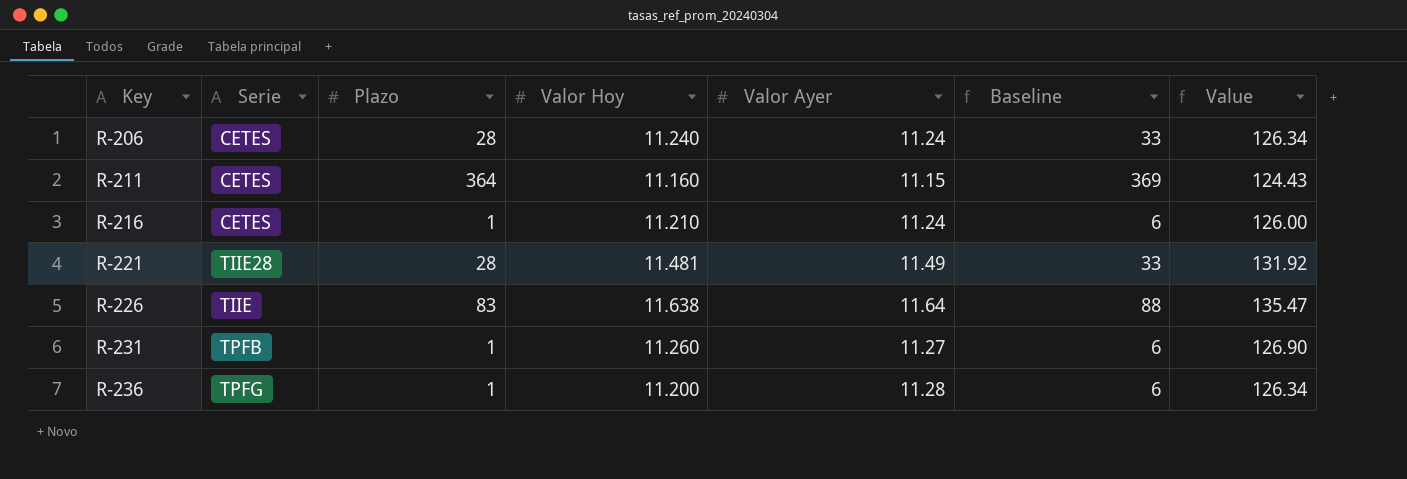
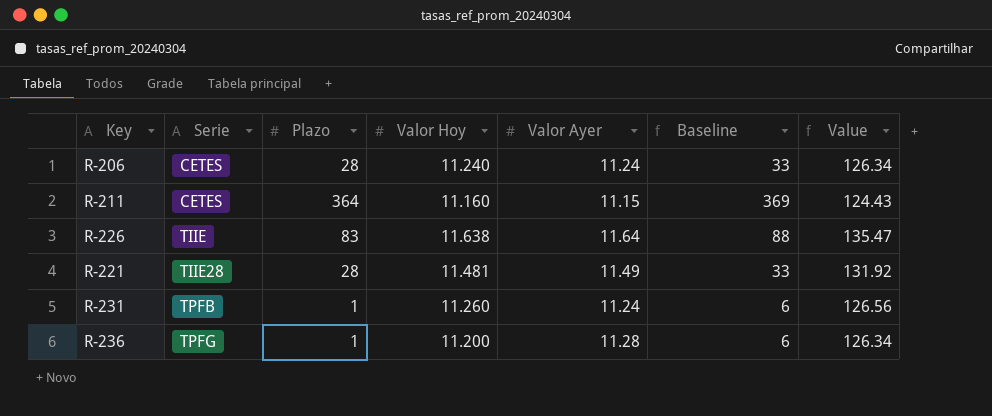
row order: Key ascending -> Serie ascending
row R-216: CETES | 1 | 11.210 | 11.24 | 6 | 126.00 -> none
R-231 | Valor Ayer: 11.27 -> 11.24
R-231 | Value: 126.90 -> 126.56

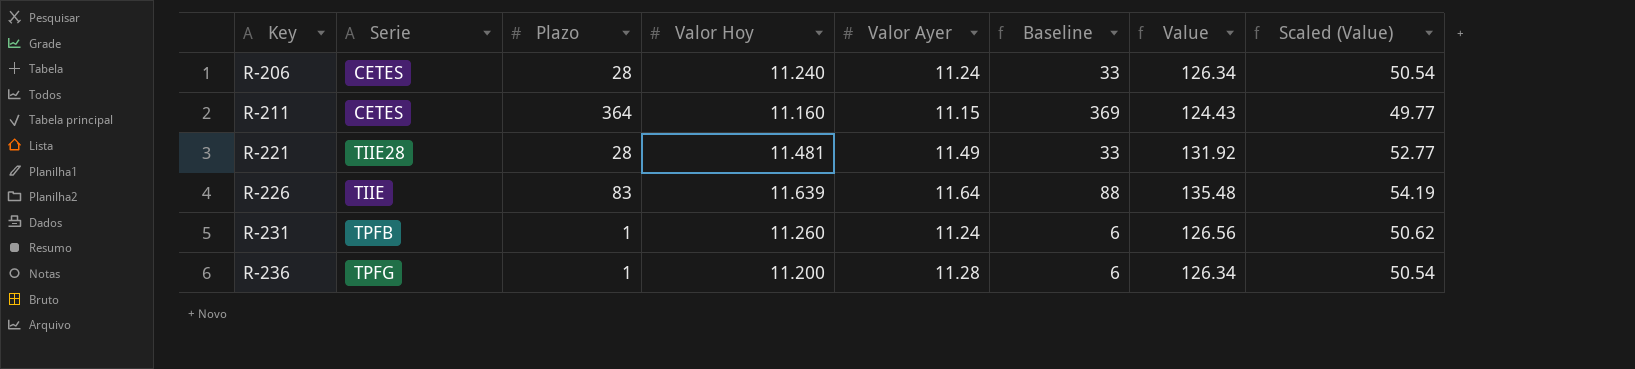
row order: Serie ascending -> Key ascending
column Scaled (Value) | formula: none -> [Value] * 0.4
R-226 | Valor Hoy: 11.638 -> 11.639
R-226 | Value: 135.47 -> 135.48

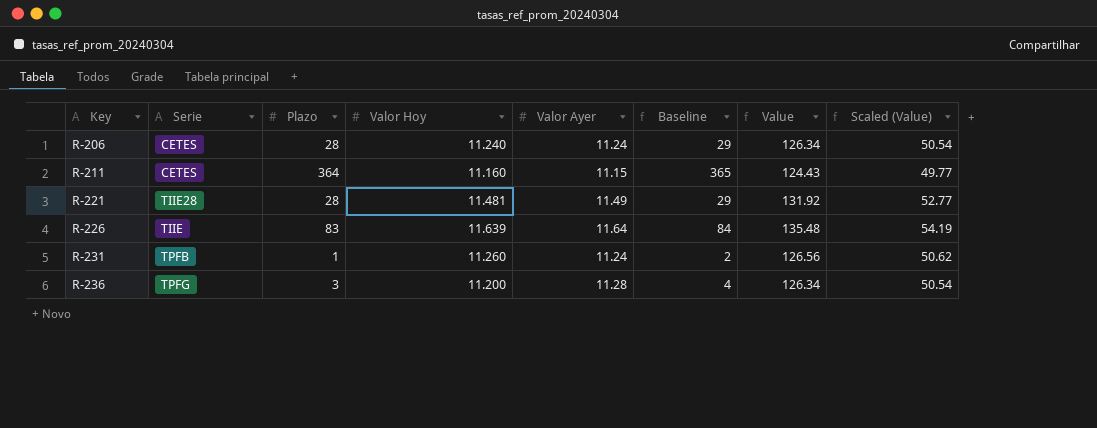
column Baseline | formula: [Plazo] + 5 -> [Plazo] + 1
R-236 | Plazo: 1 -> 3

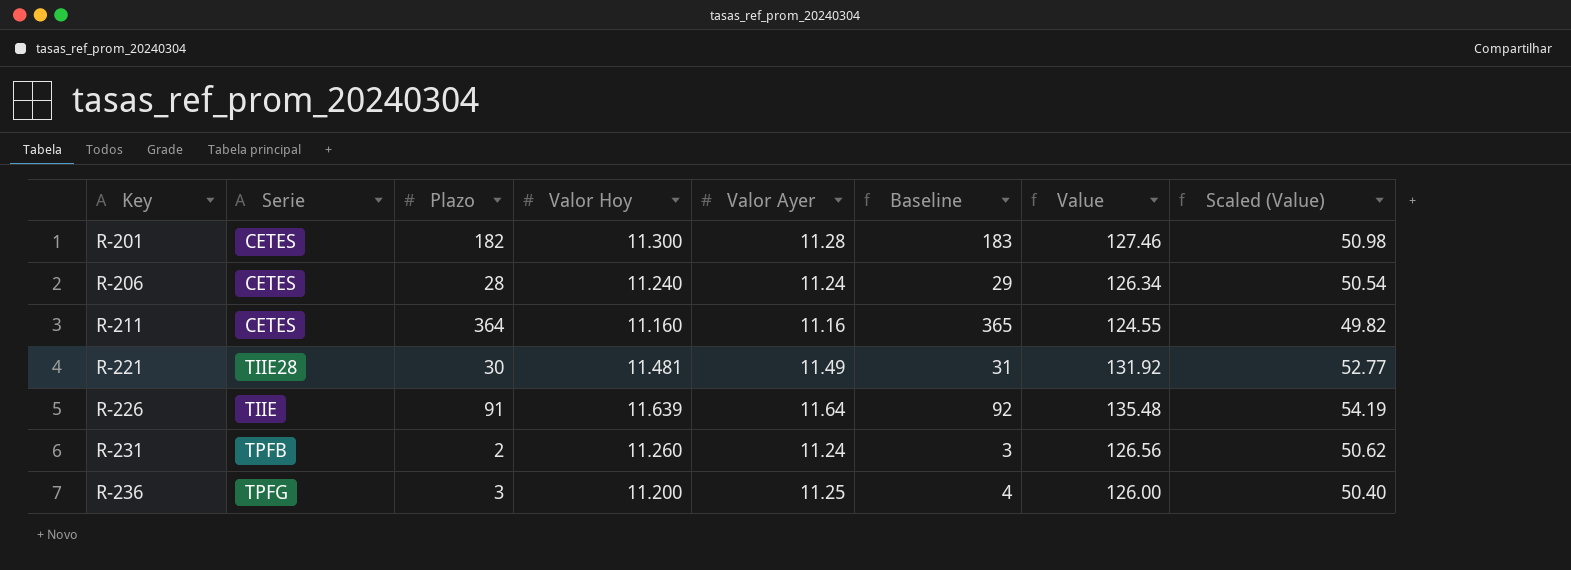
row R-201: none -> CETES | 182 | 11.300 | 11.28 | 183 | 127.46 | 50.98
R-211 | Valor Ayer: 11.15 -> 11.16
R-211 | Value: 124.43 -> 124.55
R-211 | Scaled (Value): 49.77 -> 49.82
R-221 | Plazo: 28 -> 30
R-221 | Baseline: 29 -> 31
R-226 | Plazo: 83 -> 91
R-226 | Baseline: 84 -> 92
R-231 | Plazo: 1 -> 2
R-231 | Baseline: 2 -> 3
R-236 | Valor Ayer: 11.28 -> 11.25
R-236 | Value: 126.34 -> 126.00
R-236 | Scaled (Value): 50.54 -> 50.40

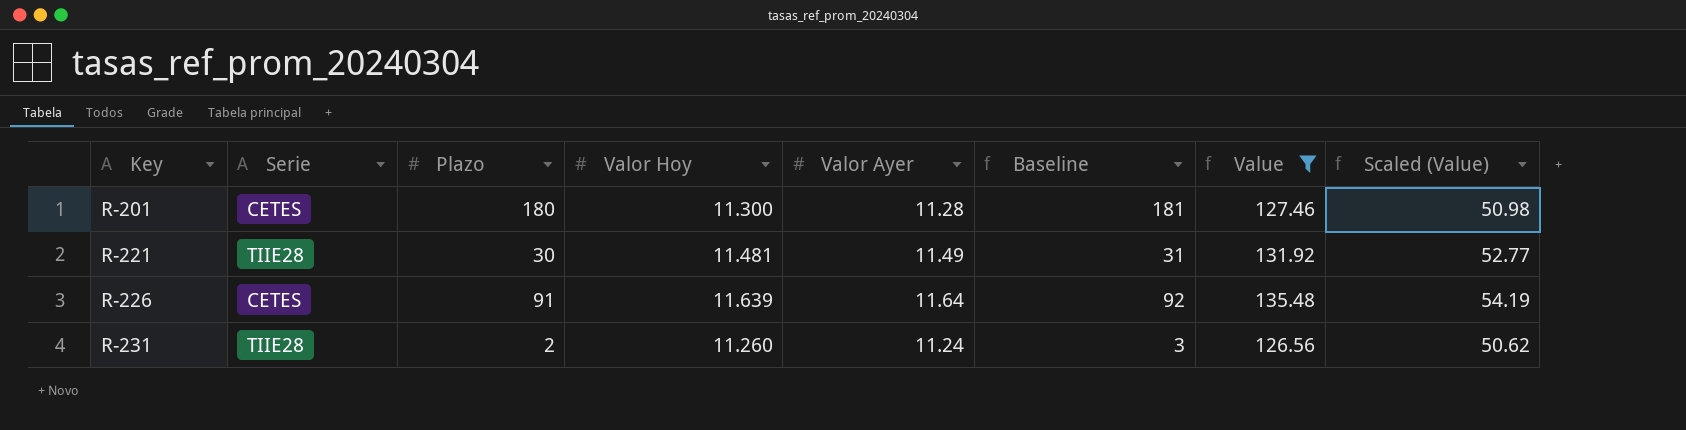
filter: none -> Value >= 126.56
R-201 | Plazo: 182 -> 180
R-201 | Baseline: 183 -> 181
R-226 | Serie: TIIE -> CETES
R-231 | Serie: TPFB -> TIIE28

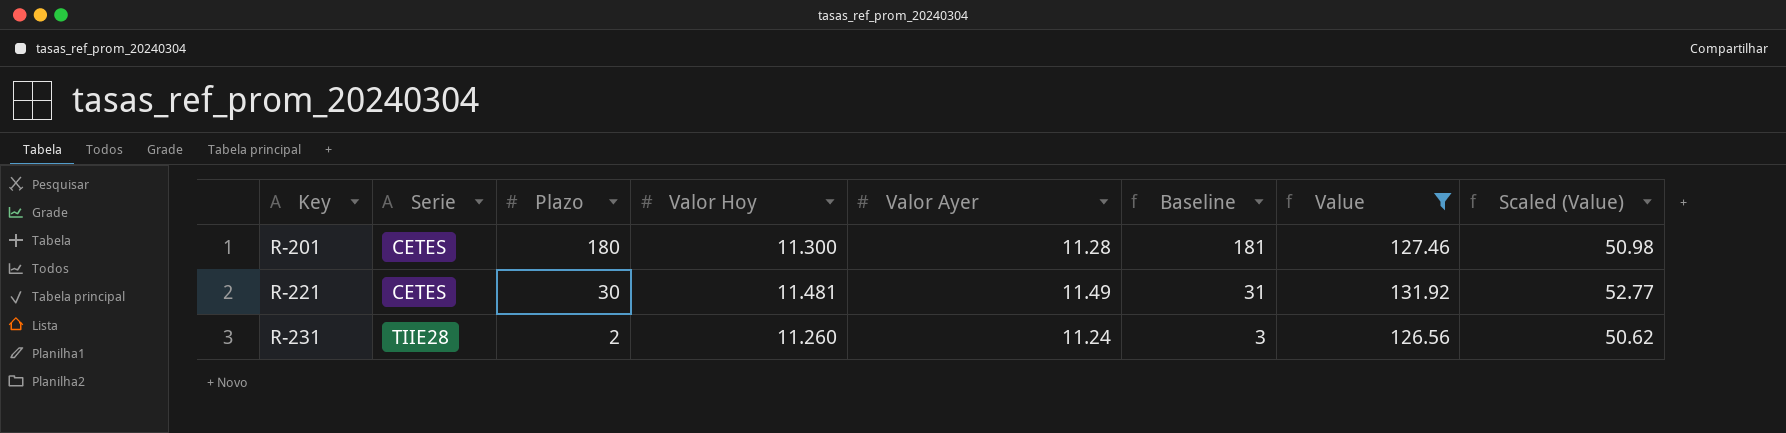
row R-226: CETES | 91 | 11.639 | 11.64 | 92 | 135.48 | 54.19 -> none
R-221 | Serie: TIIE28 -> CETES

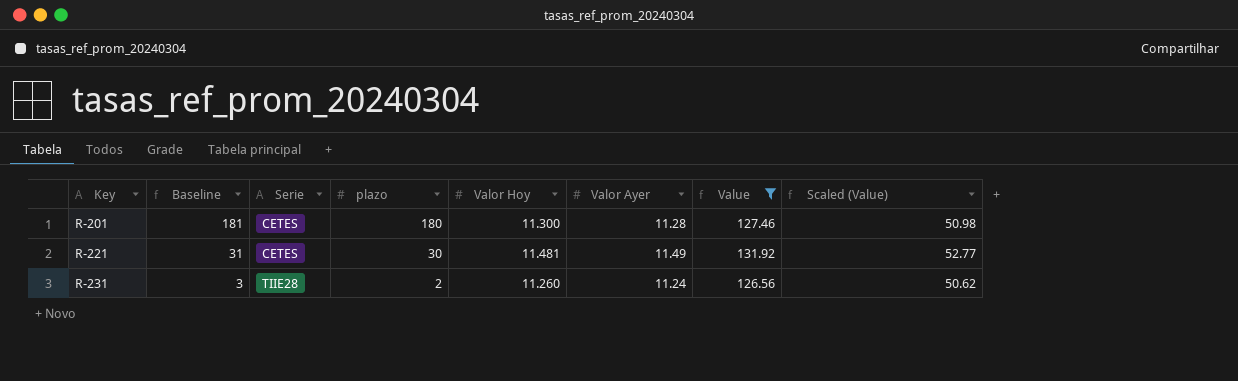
column Baseline | position: 6 -> 2
column name: Plazo -> plazo

